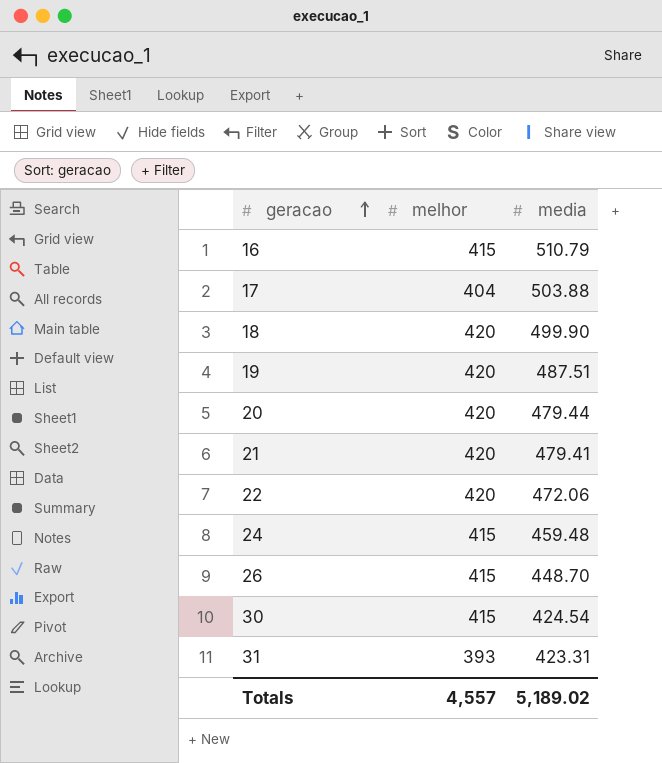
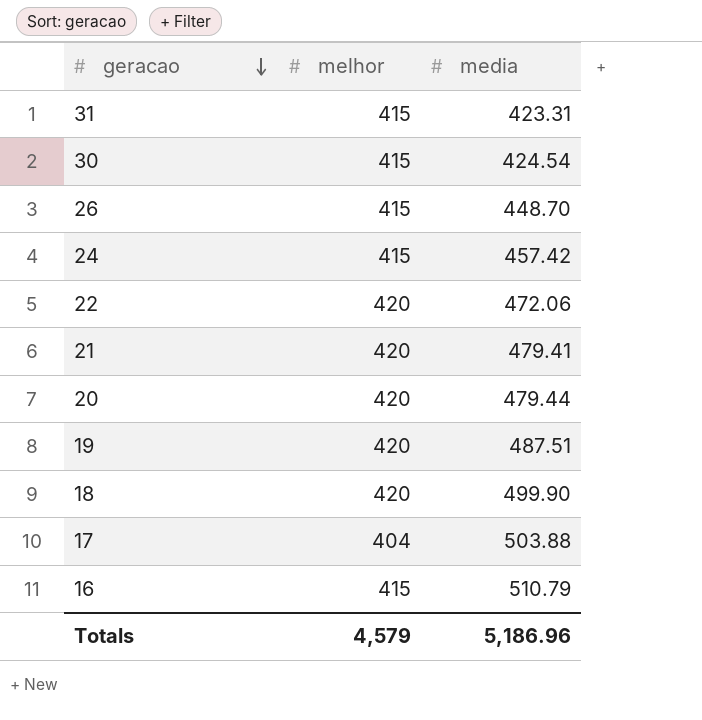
row order: geracao ascending -> geracao descending
31 | melhor: 393 -> 415
24 | media: 459.48 -> 457.42
Totals | melhor: 4,557 -> 4,579
Totals | media: 5,189.02 -> 5,186.96

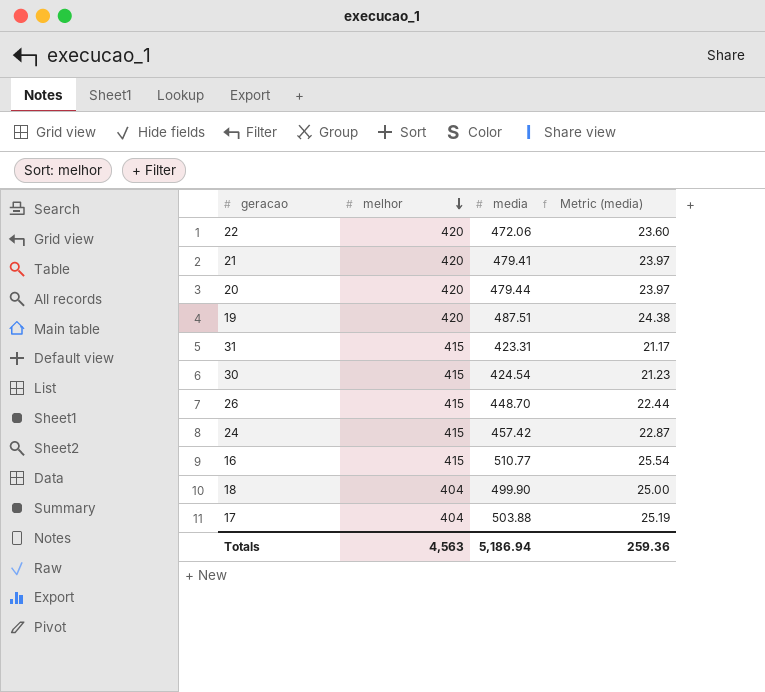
row order: geracao descending -> melhor descending
column Metric (media) | formula: none -> [media] * 0.05
16 | media: 510.79 -> 510.77
18 | melhor: 420 -> 404
Totals | melhor: 4,579 -> 4,563
Totals | media: 5,186.96 -> 5,186.94

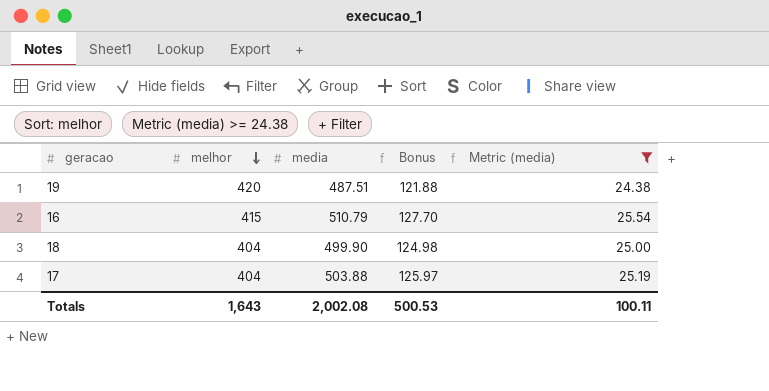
filter: none -> Metric (media) >= 24.38
column Bonus | formula: none -> [media] * 0.25
16 | media: 510.77 -> 510.79
Totals | melhor: 4,563 -> 1,643
Totals | media: 5,186.94 -> 2,002.08
Totals | Metric (media): 259.36 -> 100.11

